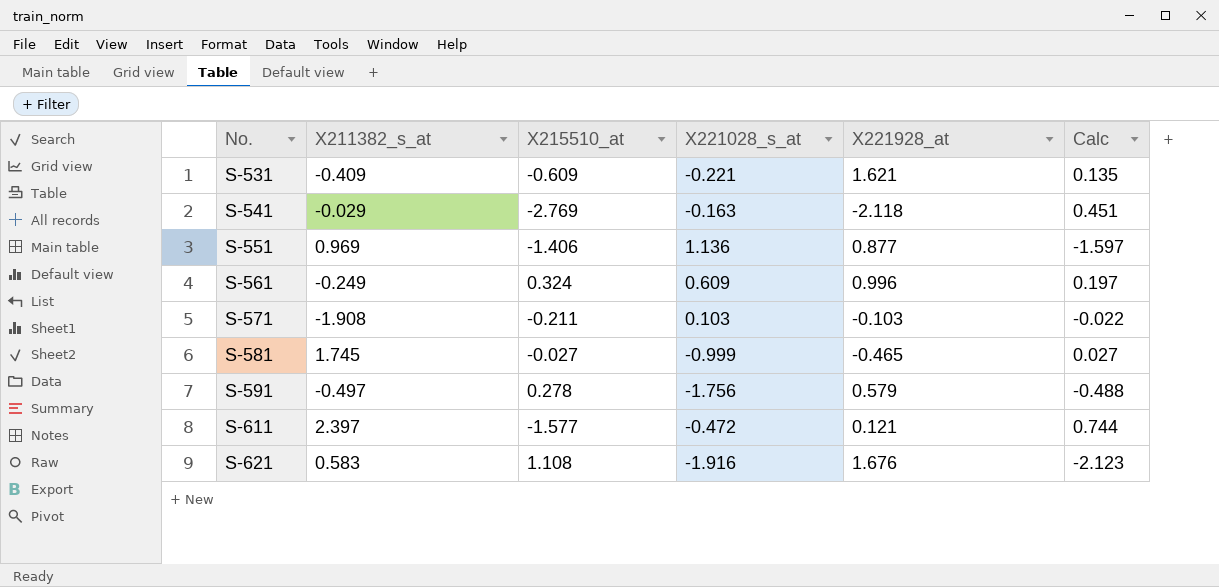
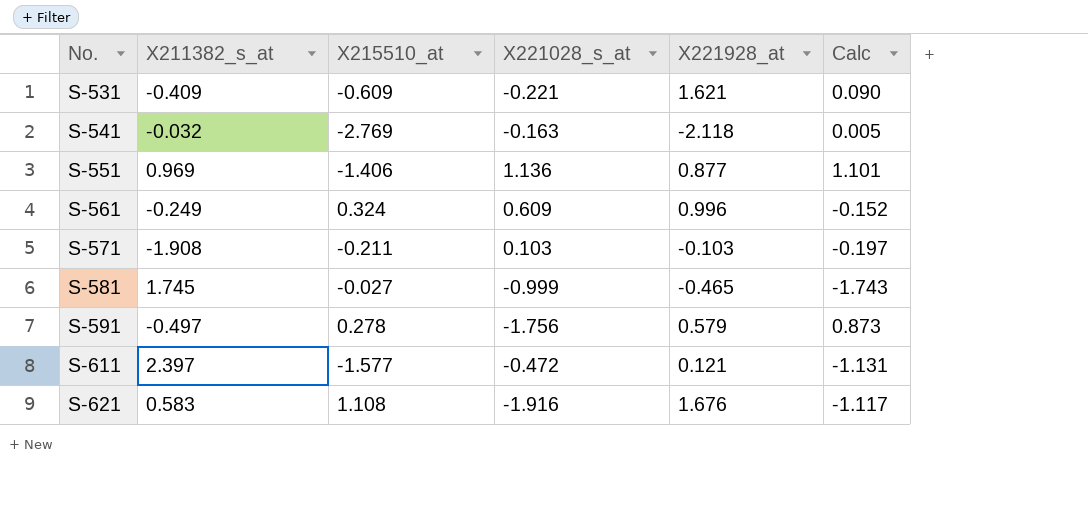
column Calc | formula: [X215510_at] * [X221028_s_at] -> [X211382_s_at] * [X221028_s_at]
S-541 | X211382_s_at: -0.029 -> -0.032

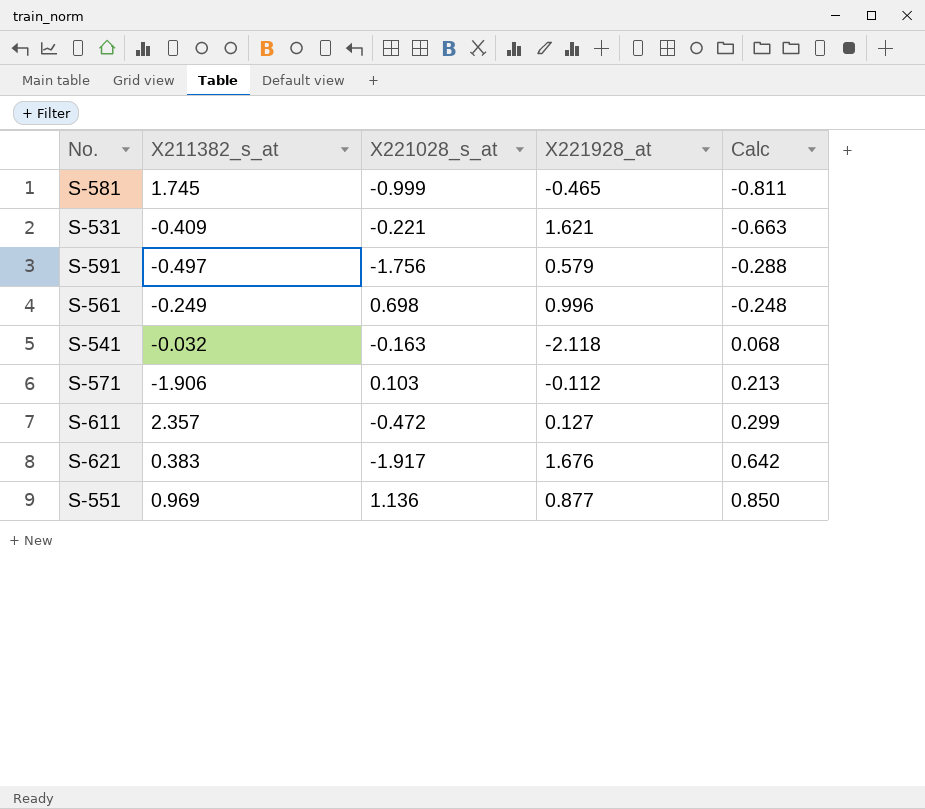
row order: No. ascending -> Calc ascending
column X215510_at | position: 3 -> none
column Calc | formula: [X211382_s_at] * [X221028_s_at] -> [X211382_s_at] * [X221928_at]
S-561 | X221028_s_at: 0.609 -> 0.698
S-571 | X211382_s_at: -1.908 -> -1.906
S-571 | X221928_at: -0.103 -> -0.112
S-611 | X211382_s_at: 2.397 -> 2.357
S-611 | X221928_at: 0.121 -> 0.127
S-621 | X211382_s_at: 0.583 -> 0.383
S-621 | X221028_s_at: -1.916 -> -1.917

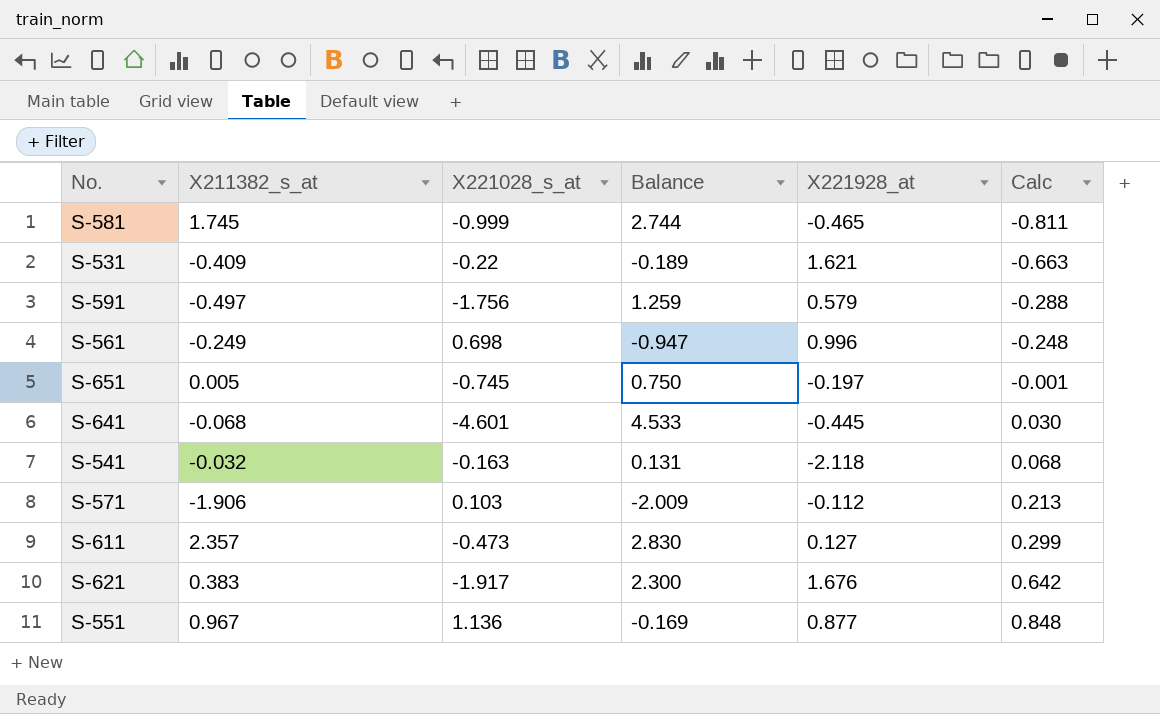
column Balance | formula: none -> [X211382_s_at] - [X221028_s_at]
S-531 | X221028_s_at: -0.221 -> -0.22
row S-651: none -> 0.005 | -0.745 | 0.750 | -0.197 | -0.001
row S-641: none -> -0.068 | -4.601 | 4.533 | -0.445 | 0.030
S-611 | X221028_s_at: -0.472 -> -0.473
S-551 | X211382_s_at: 0.969 -> 0.967
S-551 | Calc: 0.850 -> 0.848

